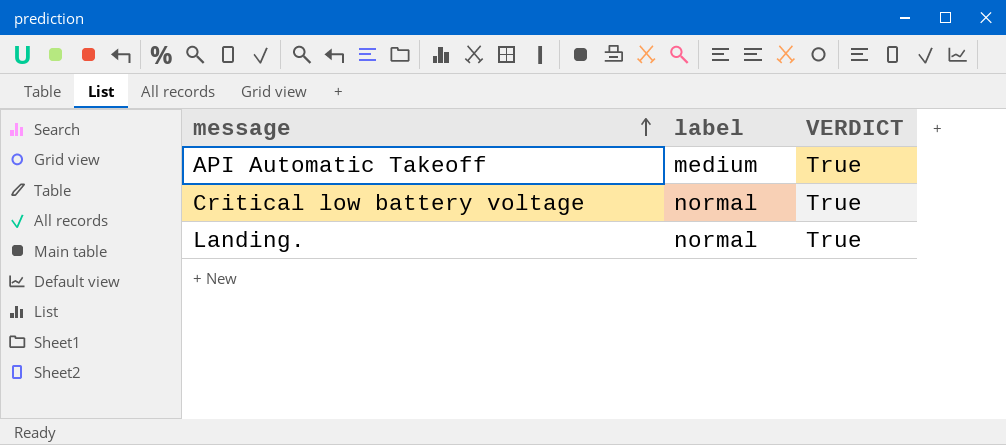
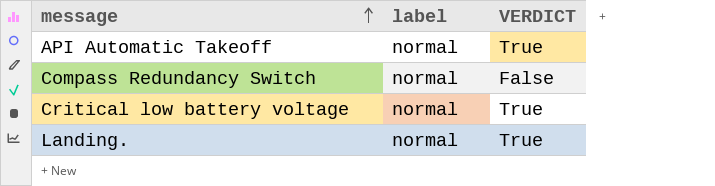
API Automatic Takeoff | label: medium -> normal
row Compass Redundancy Switch: none -> normal | False

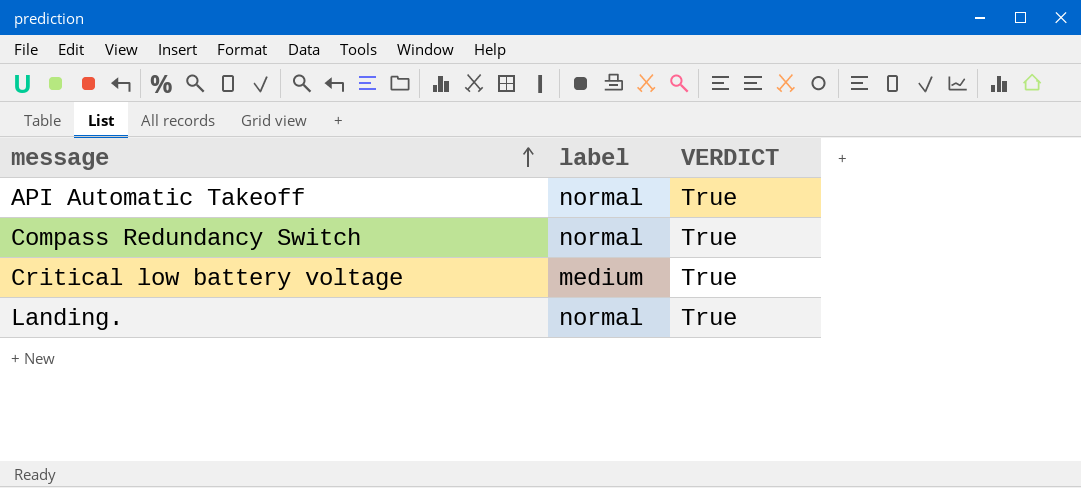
Compass Redundancy Switch | VERDICT: False -> True
Critical low battery voltage | label: normal -> medium

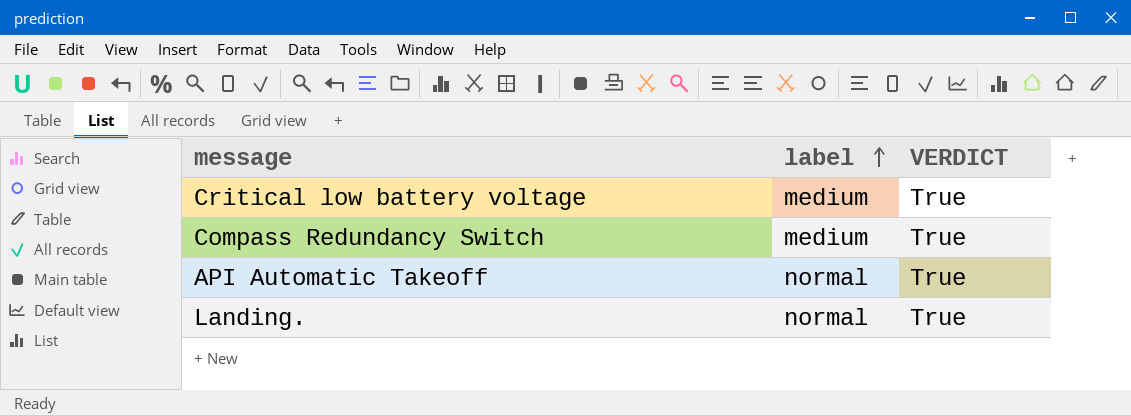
row order: message ascending -> label ascending
Compass Redundancy Switch | label: normal -> medium

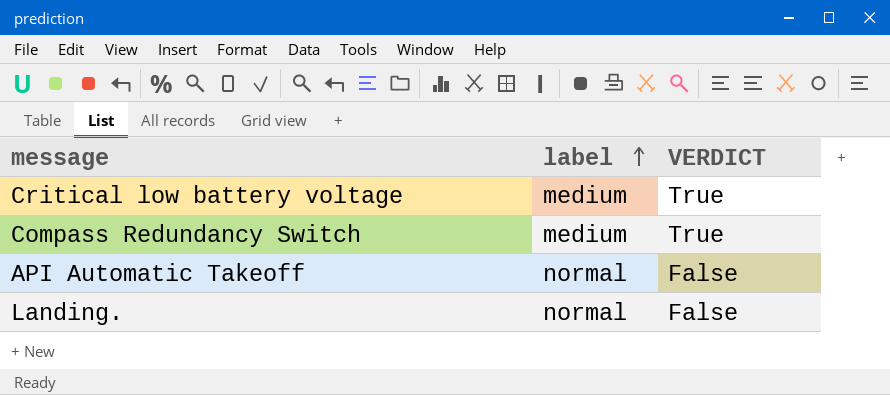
API Automatic Takeoff | VERDICT: True -> False
Landing. | VERDICT: True -> False

